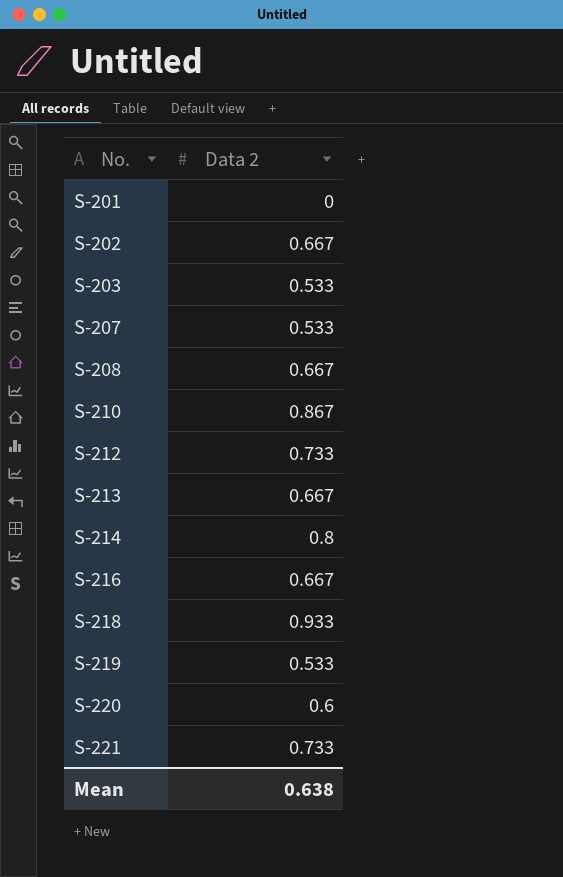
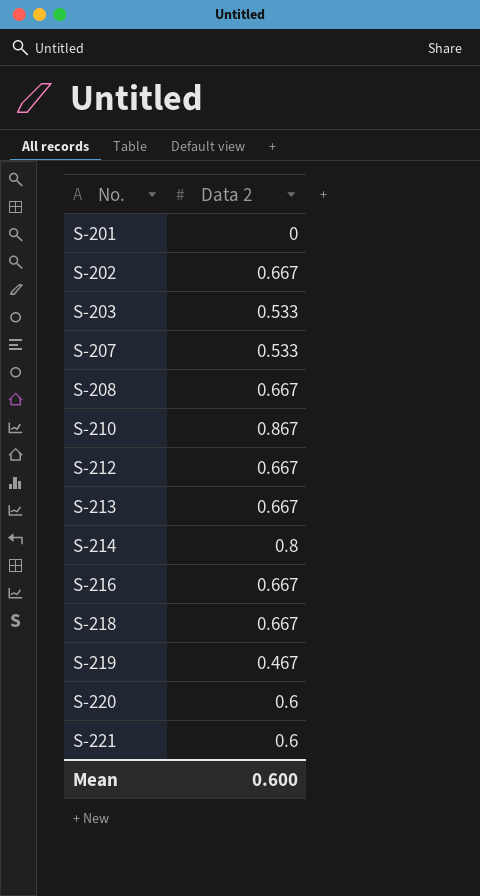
S-212 | Data 2: 0.733 -> 0.667
S-218 | Data 2: 0.933 -> 0.667
S-219 | Data 2: 0.533 -> 0.467
S-221 | Data 2: 0.733 -> 0.6
Mean | Data 2: 0.638 -> 0.600

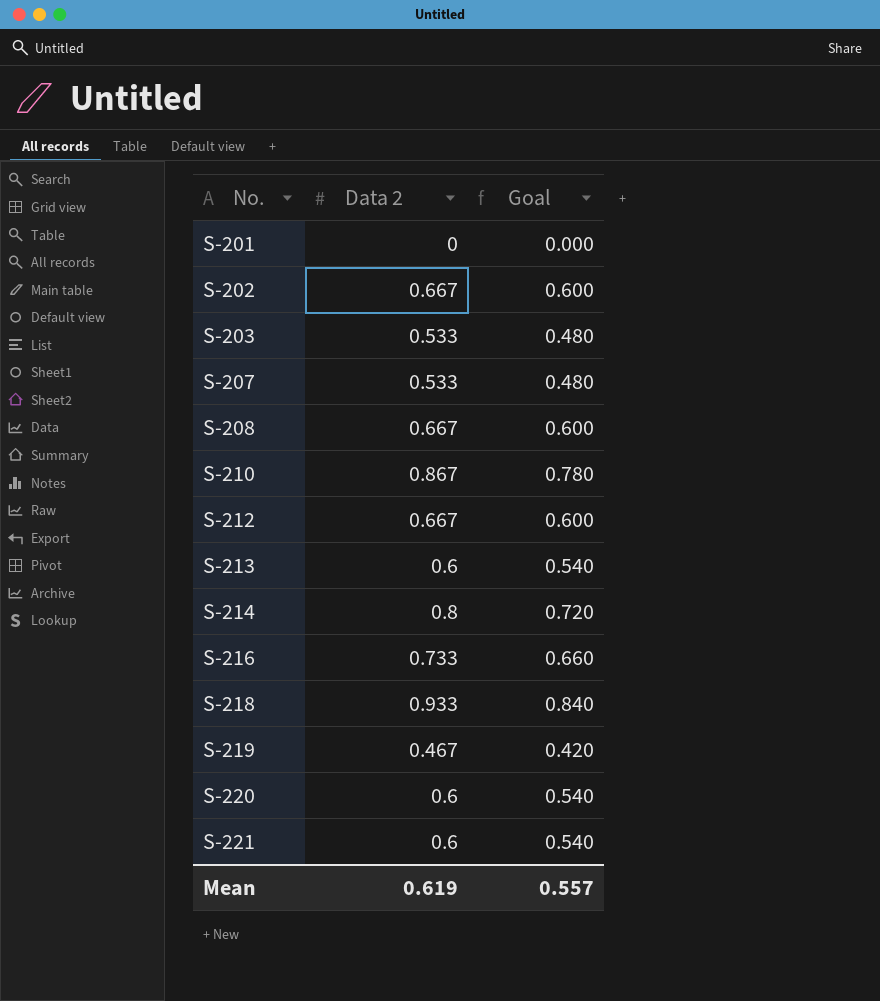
column Goal | formula: none -> [Data 2] * 0.9
S-213 | Data 2: 0.667 -> 0.6
S-216 | Data 2: 0.667 -> 0.733
S-218 | Data 2: 0.667 -> 0.933
Mean | Data 2: 0.600 -> 0.619

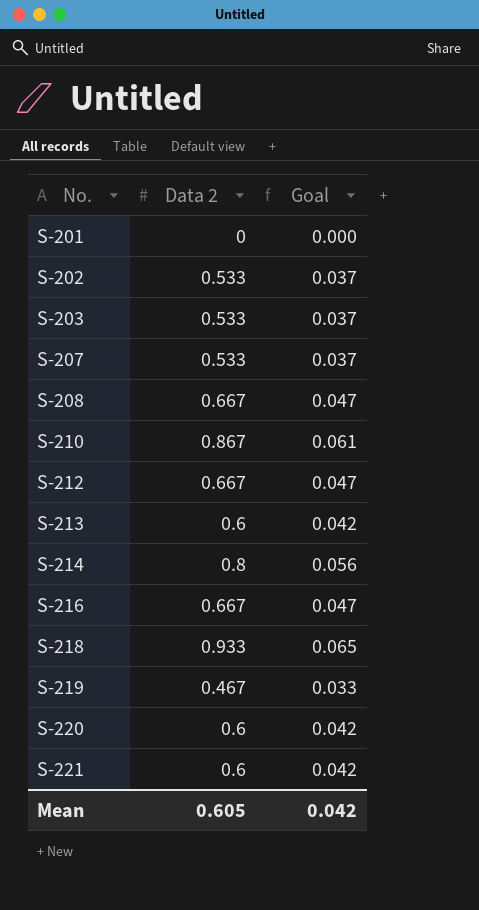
column Goal | formula: [Data 2] * 0.9 -> [Data 2] * 0.07
S-202 | Data 2: 0.667 -> 0.533
S-216 | Data 2: 0.733 -> 0.667
Mean | Data 2: 0.619 -> 0.605
Mean | Goal: 0.557 -> 0.042

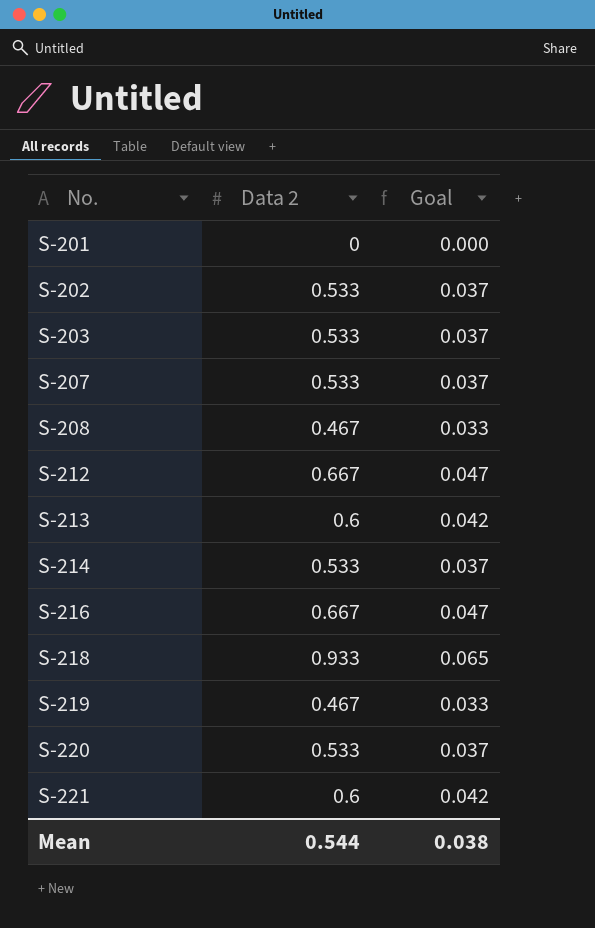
row S-210: 0.867 | 0.061 -> none
S-208 | Data 2: 0.667 -> 0.467
S-208 | Goal: 0.047 -> 0.033
S-214 | Data 2: 0.8 -> 0.533
S-214 | Goal: 0.056 -> 0.037
S-220 | Data 2: 0.6 -> 0.533
S-220 | Goal: 0.042 -> 0.037
Mean | Data 2: 0.605 -> 0.544
Mean | Goal: 0.042 -> 0.038

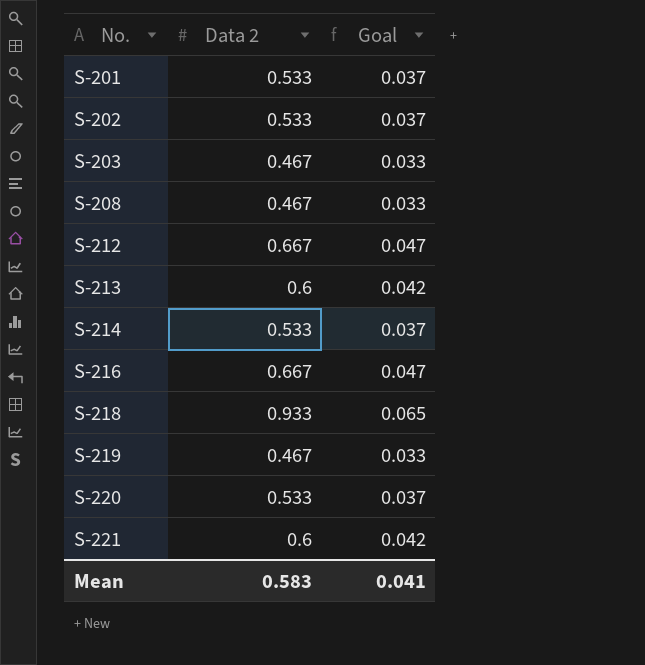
row S-207: 0.533 | 0.037 -> none
S-201 | Data 2: 0 -> 0.533
S-201 | Goal: 0.000 -> 0.037
S-203 | Data 2: 0.533 -> 0.467
S-203 | Goal: 0.037 -> 0.033
Mean | Data 2: 0.544 -> 0.583
Mean | Goal: 0.038 -> 0.041

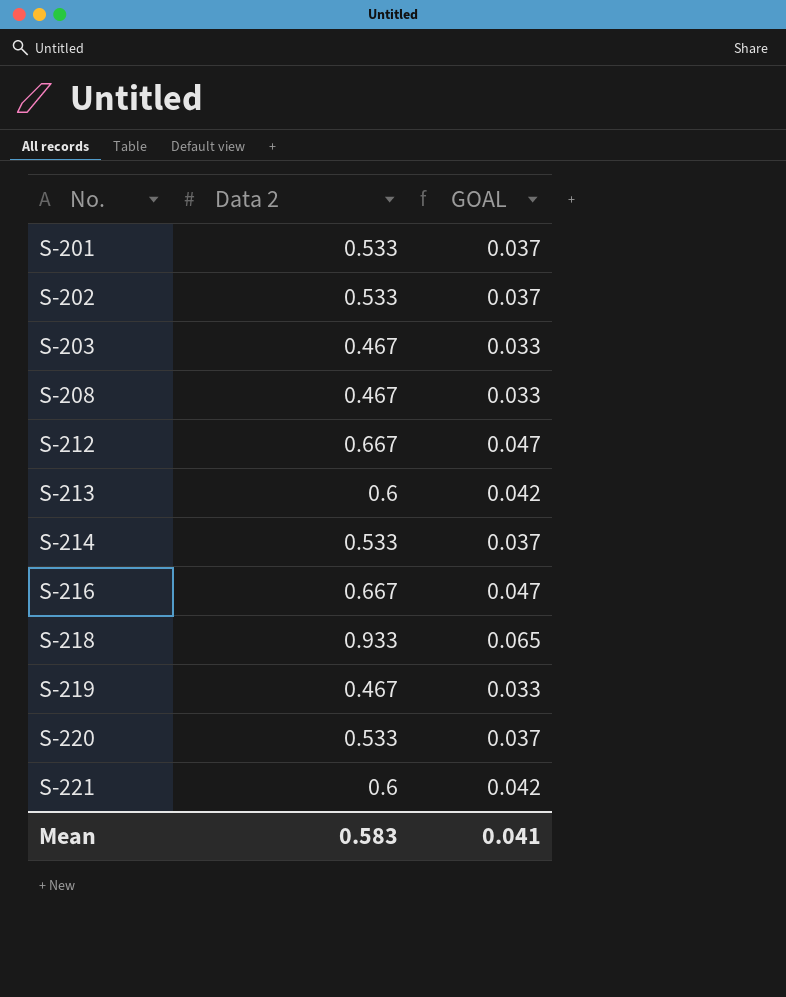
column name: Goal -> GOAL

